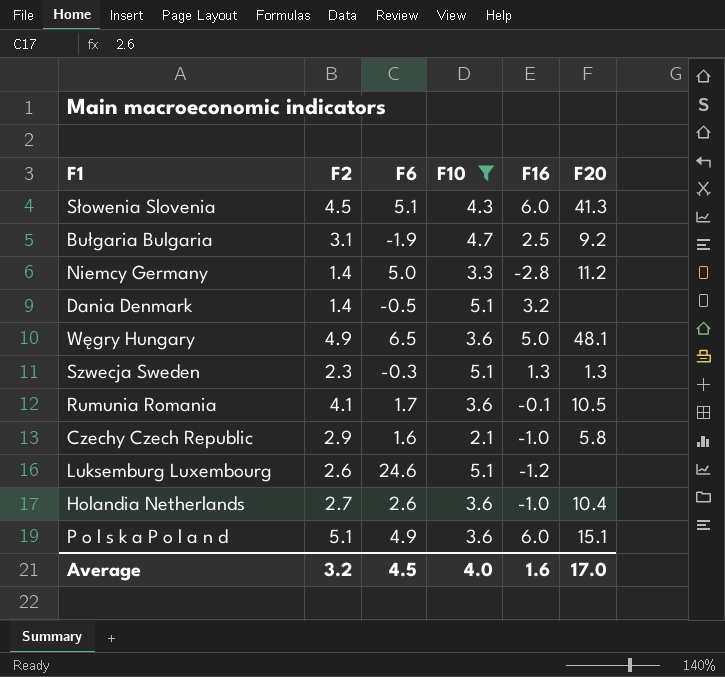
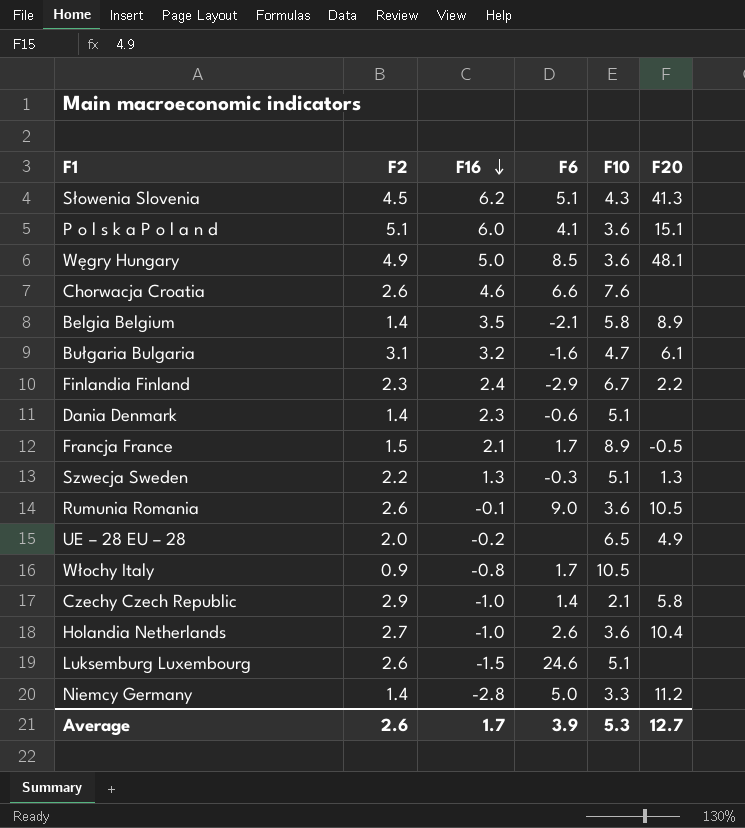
filter: F10 <= 5.1 -> none
row order: none -> F16 descending
column F16 | position: 5 -> 3
Słowenia Slovenia | F16: 6.0 -> 6.2
P o l s k a P o l a n d | F6: 4.9 -> 4.1
Węgry Hungary | F6: 6.5 -> 8.5
Bułgaria Bulgaria | F16: 2.5 -> 3.2
Bułgaria Bulgaria | F6: -1.9 -> -1.6
Bułgaria Bulgaria | F20: 9.2 -> 6.1
Dania Denmark | F16: 3.2 -> 2.3
Dania Denmark | F6: -0.5 -> -0.6
Szwecja Sweden | F2: 2.3 -> 2.2
Rumunia Romania | F2: 4.1 -> 2.6
Rumunia Romania | F6: 1.7 -> 9.0
Czechy Czech Republic | F6: 1.6 -> 1.4
Luksemburg Luxembourg | F16: -1.2 -> -1.5
Average | F2: 3.2 -> 2.6
Average | F16: 1.6 -> 1.7
Average | F6: 4.5 -> 3.9
Average | F10: 4.0 -> 5.3
Average | F20: 17.0 -> 12.7

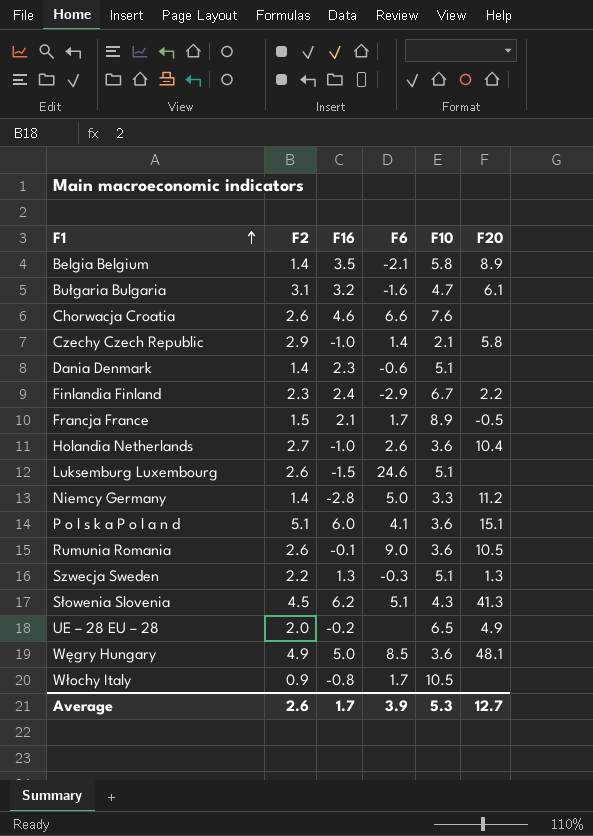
row order: F16 descending -> F1 ascending

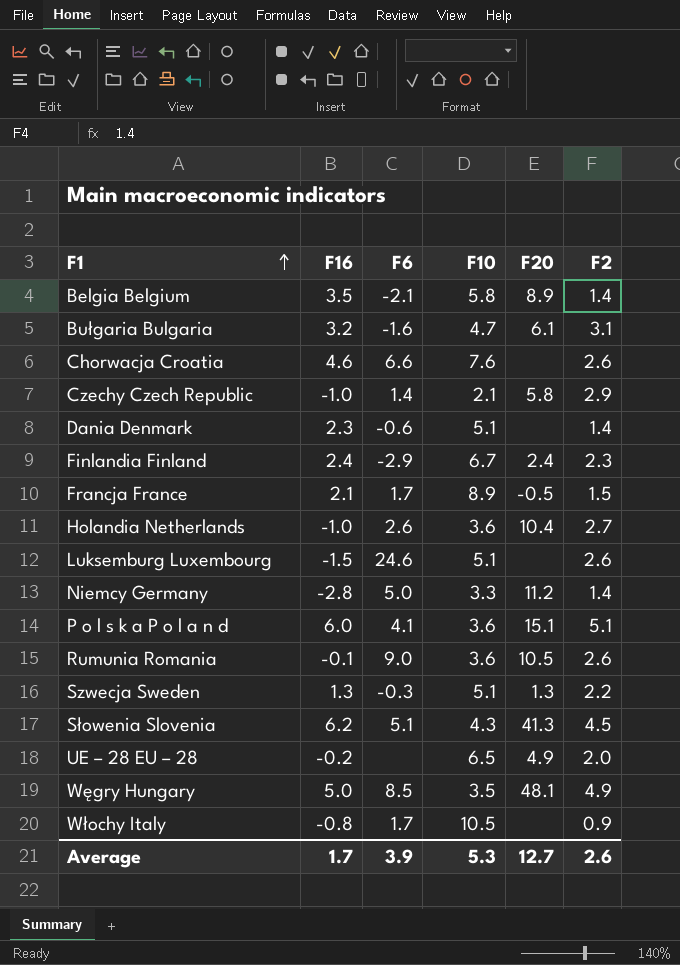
column F2 | position: 2 -> 6
Finlandia Finland | F20: 2.2 -> 2.4
Węgry Hungary | F10: 3.6 -> 3.5

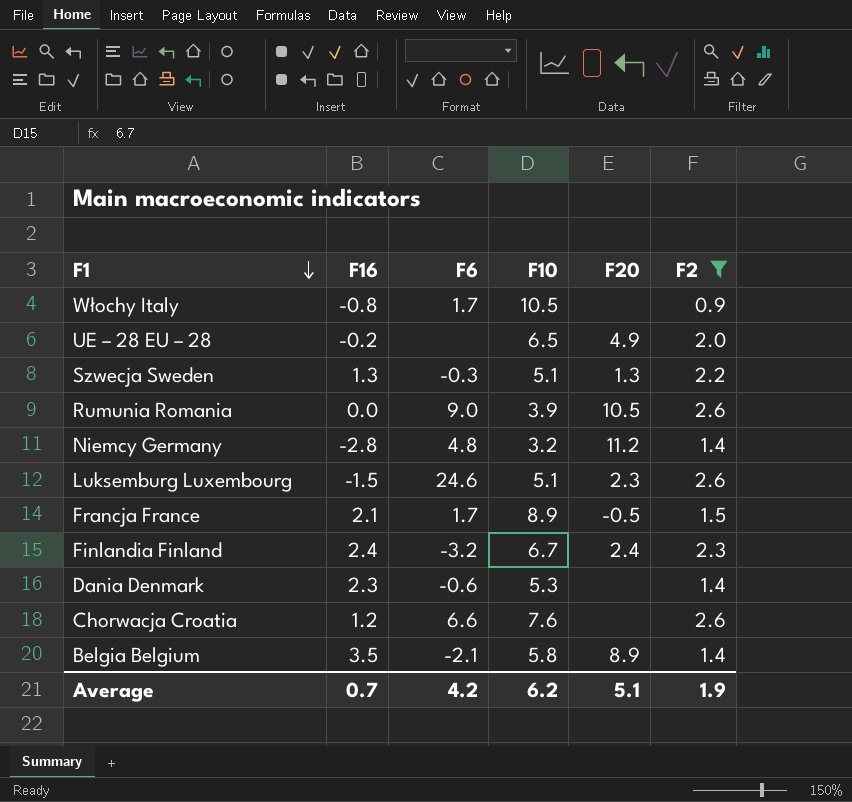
filter: none -> F2 <= 2.6
row order: F1 ascending -> F1 descending
Rumunia Romania | F16: -0.1 -> 0.0
Rumunia Romania | F10: 3.6 -> 3.9
Niemcy Germany | F6: 5.0 -> 4.8
Niemcy Germany | F10: 3.3 -> 3.2
Luksemburg Luxembourg | F20: none -> 2.3
Finlandia Finland | F6: -2.9 -> -3.2
Dania Denmark | F10: 5.1 -> 5.3
Chorwacja Croatia | F16: 4.6 -> 1.2
Average | F16: 1.7 -> 0.7
Average | F6: 3.9 -> 4.2
Average | F10: 5.3 -> 6.2
Average | F20: 12.7 -> 5.1
Average | F2: 2.6 -> 1.9

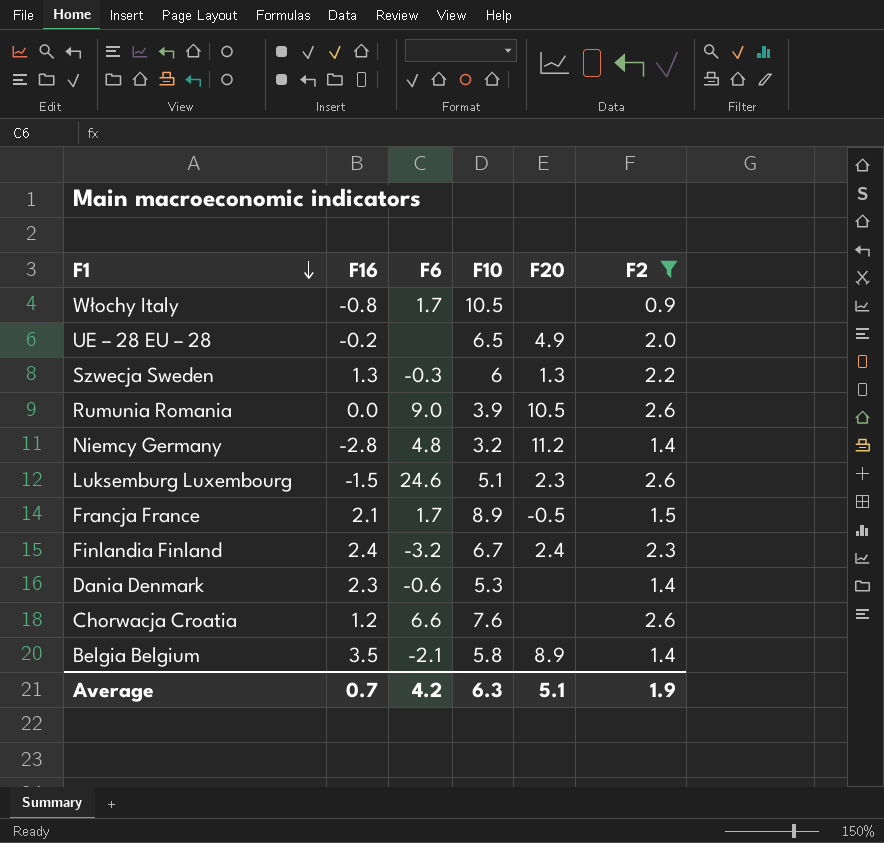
Szwecja Sweden | F10: 5.1 -> 6
Average | F10: 6.2 -> 6.3

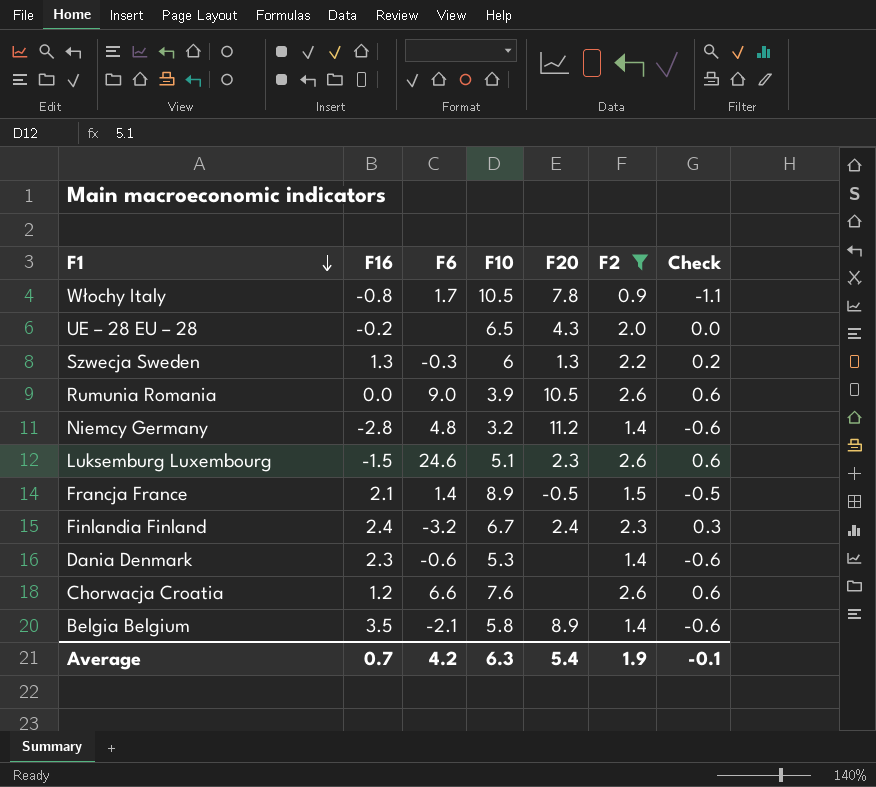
column Check | formula: none -> [F2] - 2
Włochy Italy | F20: none -> 7.8
UE – 28 EU – 28 | F20: 4.9 -> 4.3
Francja France | F6: 1.7 -> 1.4
Average | F20: 5.1 -> 5.4

